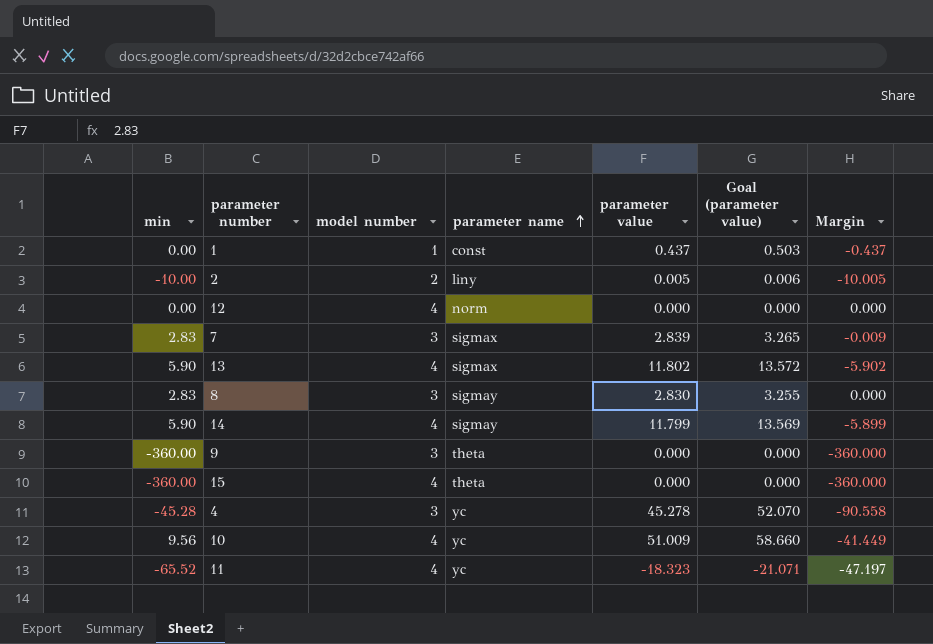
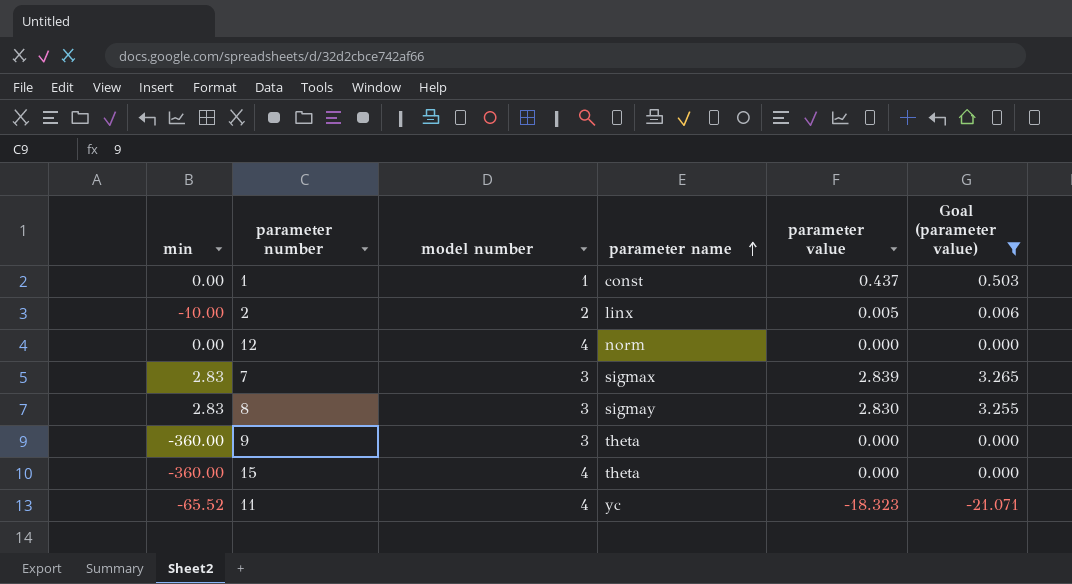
filter: none -> Goal (parameter value) <= 3.265
column Margin | formula: [min] - [parameter value] -> none
2 | parameter name: liny -> linx

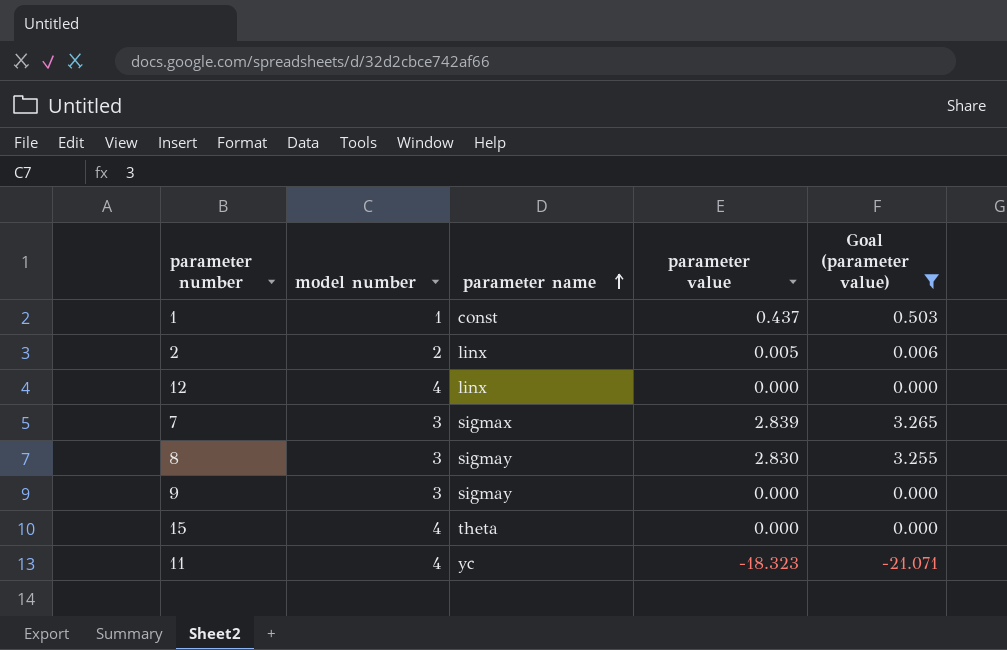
column min | position: 1 -> none
12 | parameter name: norm -> linx
9 | parameter name: theta -> sigmay

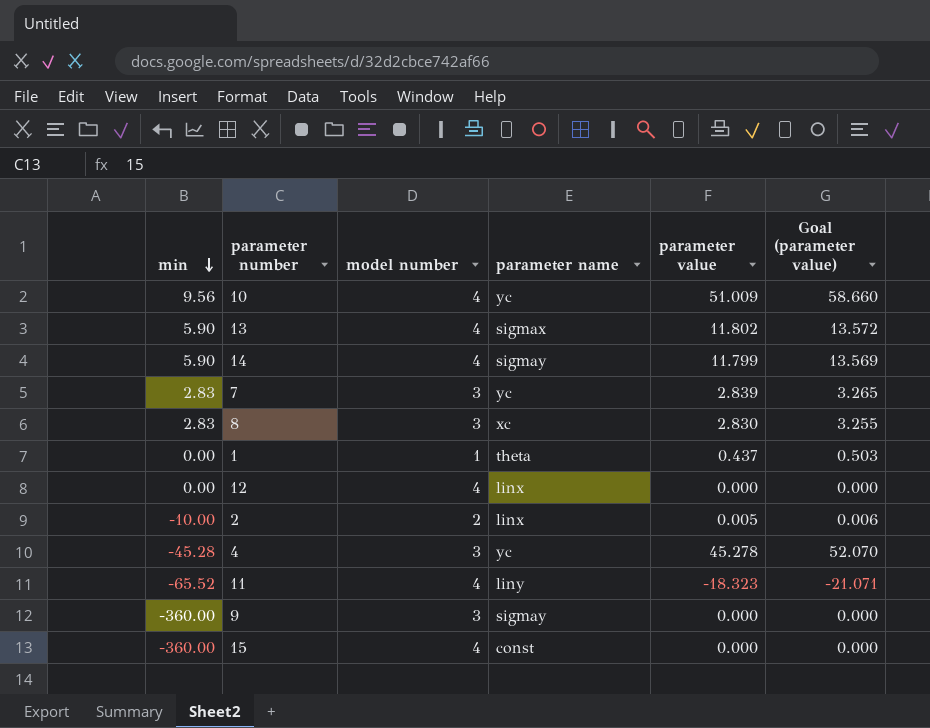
filter: Goal (parameter value) <= 3.265 -> none
row order: parameter name ascending -> min descending
column min | position: none -> 1
7 | parameter name: sigmax -> yc
8 | parameter name: sigmay -> xc
1 | parameter name: const -> theta
11 | parameter name: yc -> liny
15 | parameter name: theta -> const

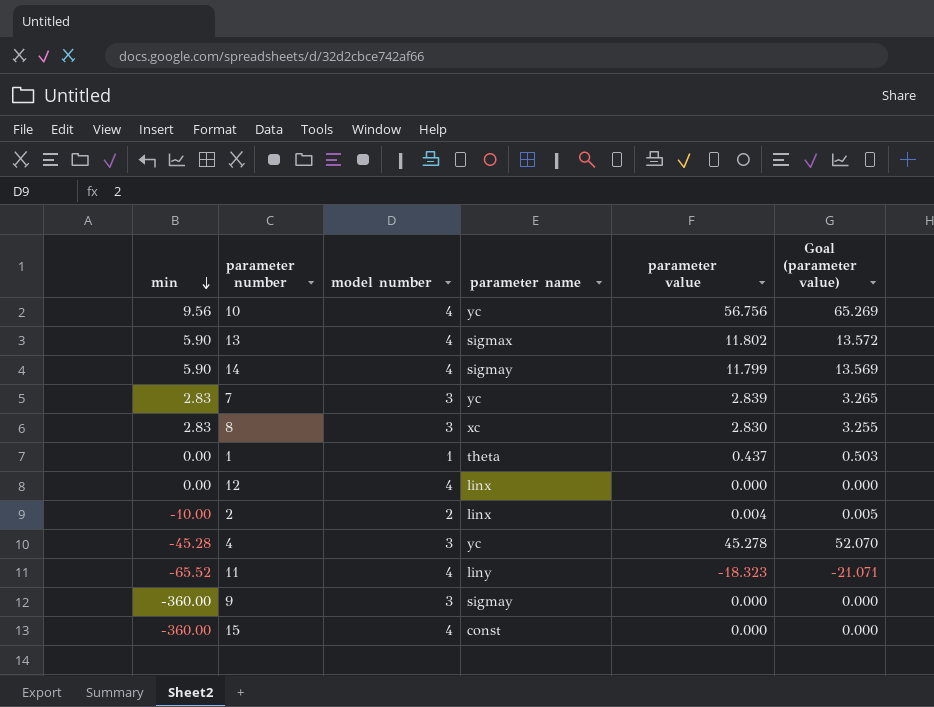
10 | parameter value: 51.009 -> 56.756
10 | Goal (parameter value): 58.660 -> 65.269
2 | parameter value: 0.005 -> 0.004
2 | Goal (parameter value): 0.006 -> 0.005

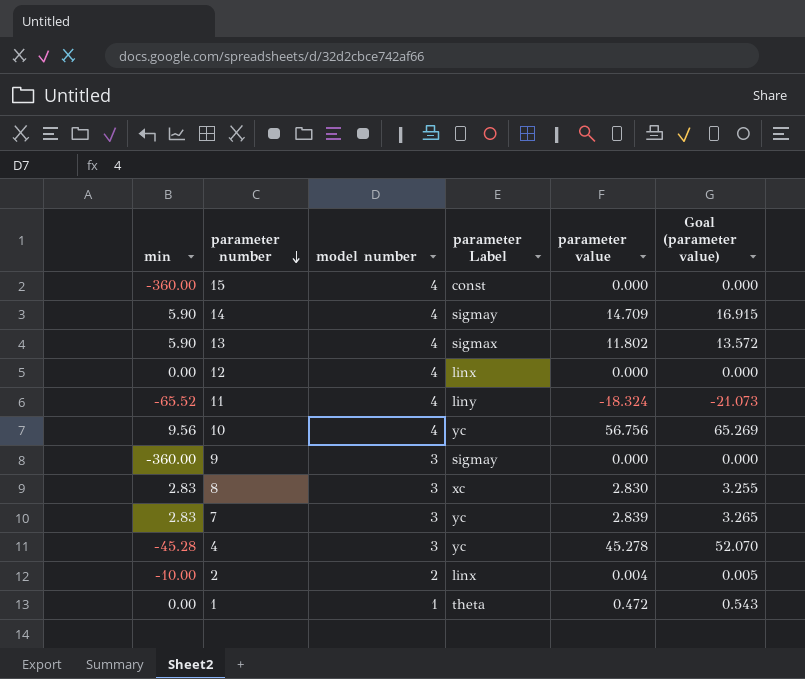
row order: min descending -> parameter number descending
column name: parameter name -> parameter Label
14 | parameter value: 11.799 -> 14.709
14 | Goal (parameter value): 13.569 -> 16.915
11 | parameter value: -18.323 -> -18.324
11 | Goal (parameter value): -21.071 -> -21.073
1 | parameter value: 0.437 -> 0.472
1 | Goal (parameter value): 0.503 -> 0.543

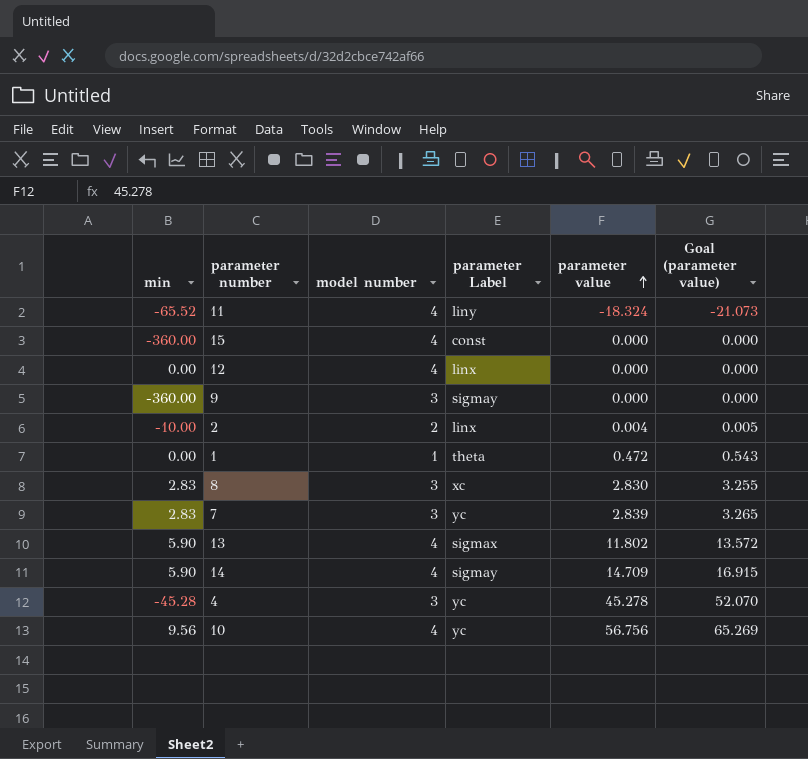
row order: parameter number descending -> parameter value ascending

